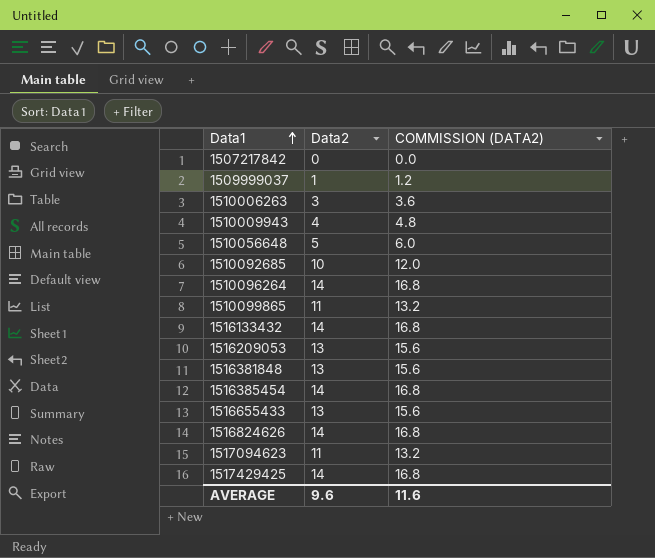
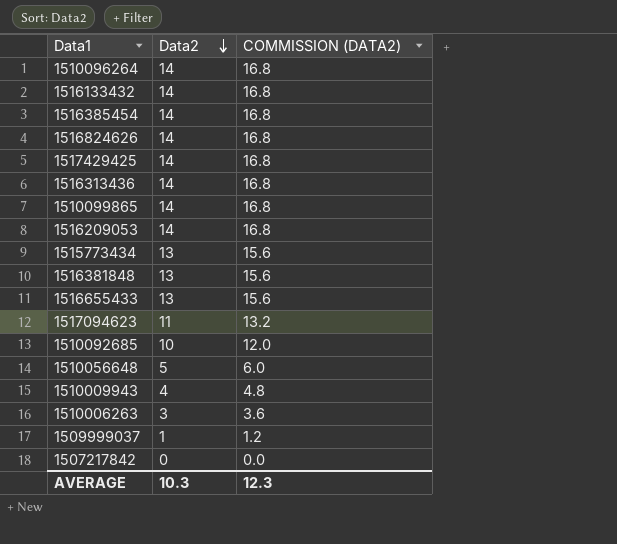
row order: Data1 ascending -> Data2 descending
row 1516313436: none -> 14 | 16.8
1510099865 | Data2: 11 -> 14
1510099865 | COMMISSION (DATA2): 13.2 -> 16.8
1516209053 | Data2: 13 -> 14
1516209053 | COMMISSION (DATA2): 15.6 -> 16.8
row 1515773434: none -> 13 | 15.6
AVERAGE | Data2: 9.6 -> 10.3
AVERAGE | COMMISSION (DATA2): 11.6 -> 12.3

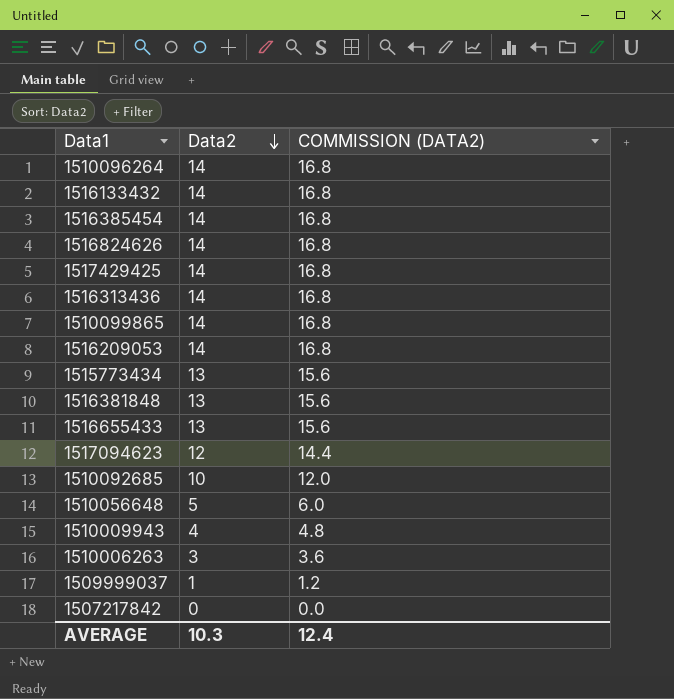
1517094623 | Data2: 11 -> 12
1517094623 | COMMISSION (DATA2): 13.2 -> 14.4
AVERAGE | COMMISSION (DATA2): 12.3 -> 12.4

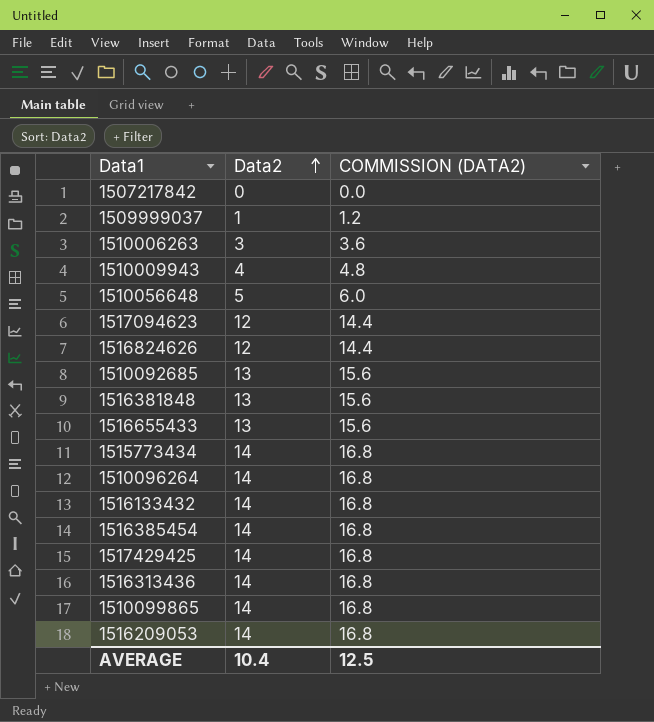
row order: Data2 descending -> Data2 ascending
1516824626 | Data2: 14 -> 12
1516824626 | COMMISSION (DATA2): 16.8 -> 14.4
1510092685 | Data2: 10 -> 13
1510092685 | COMMISSION (DATA2): 12.0 -> 15.6
1515773434 | Data2: 13 -> 14
1515773434 | COMMISSION (DATA2): 15.6 -> 16.8
AVERAGE | Data2: 10.3 -> 10.4
AVERAGE | COMMISSION (DATA2): 12.4 -> 12.5

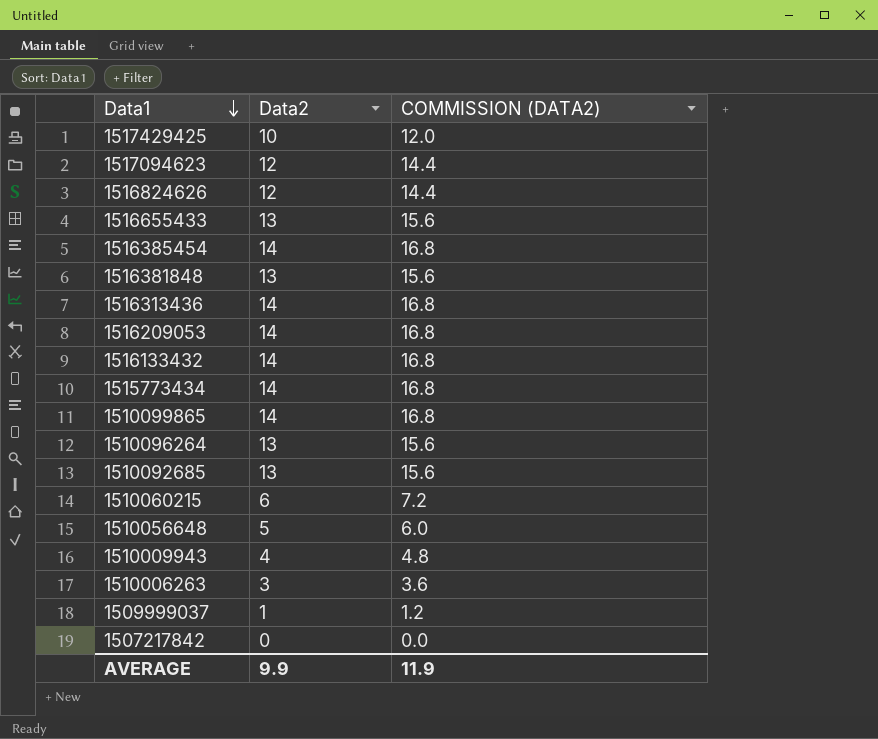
row order: Data2 ascending -> Data1 descending
1517429425 | Data2: 14 -> 10
1517429425 | COMMISSION (DATA2): 16.8 -> 12.0
1510096264 | Data2: 14 -> 13
1510096264 | COMMISSION (DATA2): 16.8 -> 15.6
row 1510060215: none -> 6 | 7.2
AVERAGE | Data2: 10.4 -> 9.9
AVERAGE | COMMISSION (DATA2): 12.5 -> 11.9

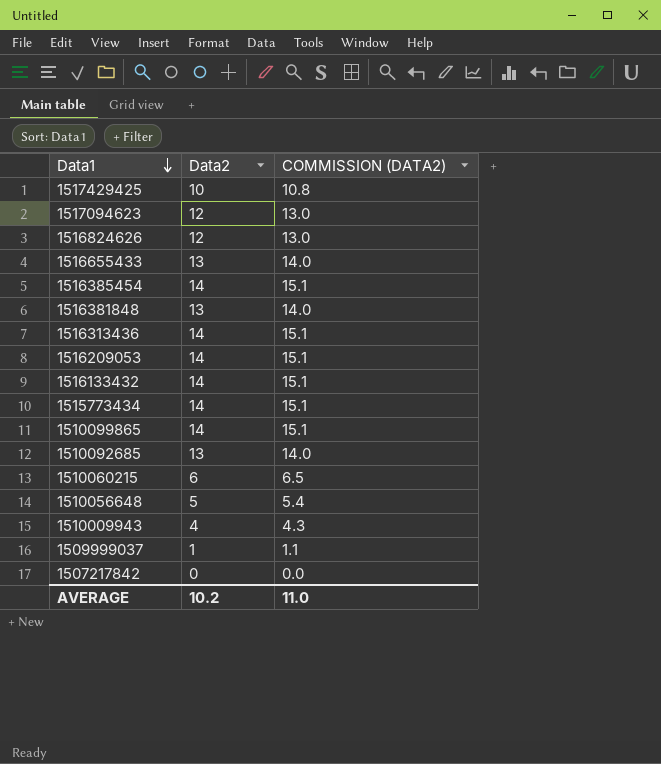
column COMMISSION (DATA2) | formula: [Data2] * 1.2 -> [Data2] * 1.08
row 1510096264: 13 | 15.6 -> none
row 1510006263: 3 | 3.6 -> none
AVERAGE | Data2: 9.9 -> 10.2
AVERAGE | COMMISSION (DATA2): 11.9 -> 11.0

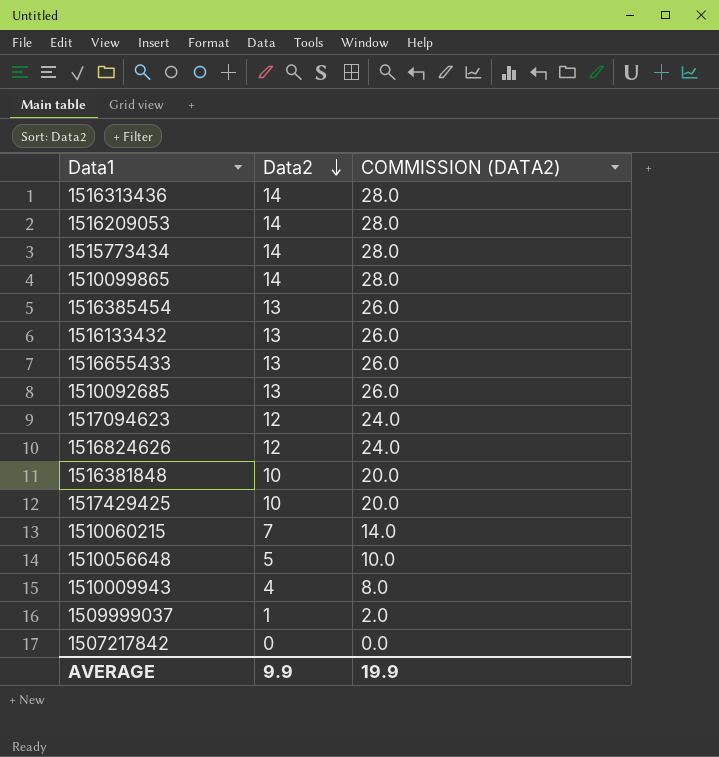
row order: Data1 descending -> Data2 descending
column COMMISSION (DATA2) | formula: [Data2] * 1.08 -> [Data2] * 2
1516385454 | Data2: 14 -> 13
1516133432 | Data2: 14 -> 13
1516381848 | Data2: 13 -> 10
1510060215 | Data2: 6 -> 7
AVERAGE | Data2: 10.2 -> 9.9
AVERAGE | COMMISSION (DATA2): 11.0 -> 19.9

